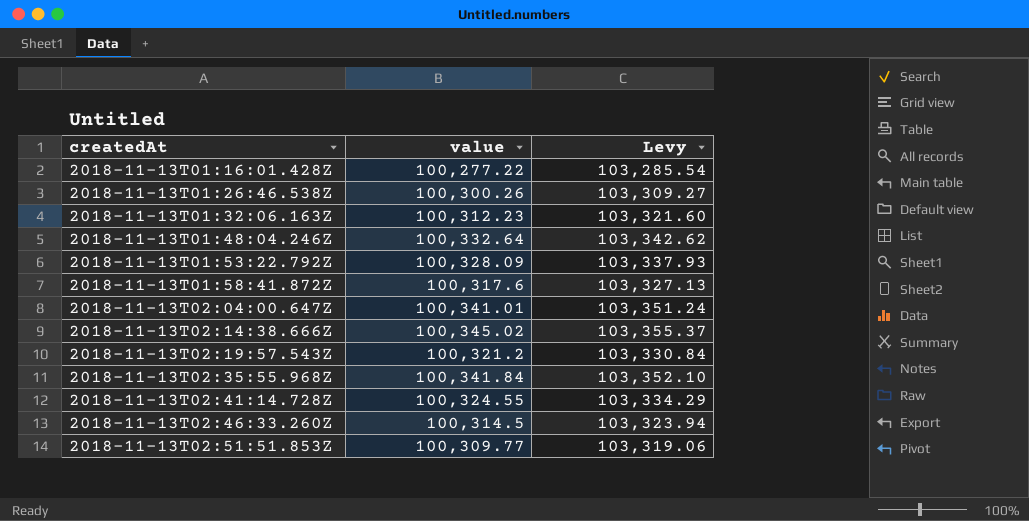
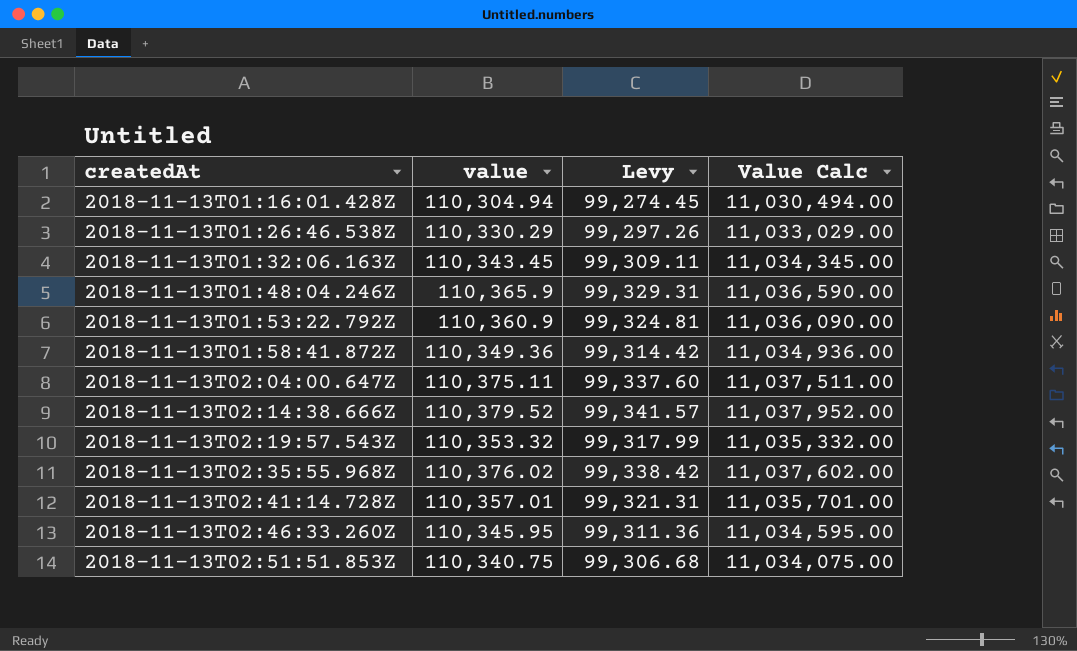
column Levy | formula: [value] * 1.03 -> [value] * 0.9
column Value Calc | formula: none -> [value] * 100
2018-11-13T01:16:01.428Z | value: 100,277.22 -> 110,304.94
2018-11-13T01:26:46.538Z | value: 100,300.26 -> 110,330.29
2018-11-13T01:32:06.163Z | value: 100,312.23 -> 110,343.45
2018-11-13T01:48:04.246Z | value: 100,332.64 -> 110,365.9
2018-11-13T01:53:22.792Z | value: 100,328.09 -> 110,360.9
2018-11-13T01:58:41.872Z | value: 100,317.6 -> 110,349.36
2018-11-13T02:04:00.647Z | value: 100,341.01 -> 110,375.11
2018-11-13T02:14:38.666Z | value: 100,345.02 -> 110,379.52
2018-11-13T02:19:57.543Z | value: 100,321.2 -> 110,353.32
2018-11-13T02:35:55.968Z | value: 100,341.84 -> 110,376.02
2018-11-13T02:41:14.728Z | value: 100,324.55 -> 110,357.01
2018-11-13T02:46:33.260Z | value: 100,314.5 -> 110,345.95
2018-11-13T02:51:51.853Z | value: 100,309.77 -> 110,340.75

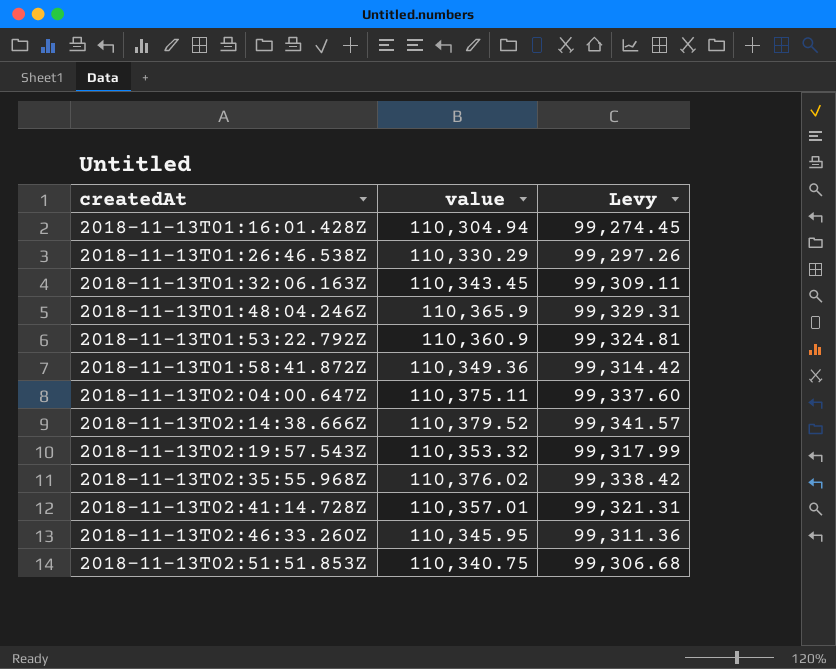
column Value Calc | formula: [value] * 100 -> none

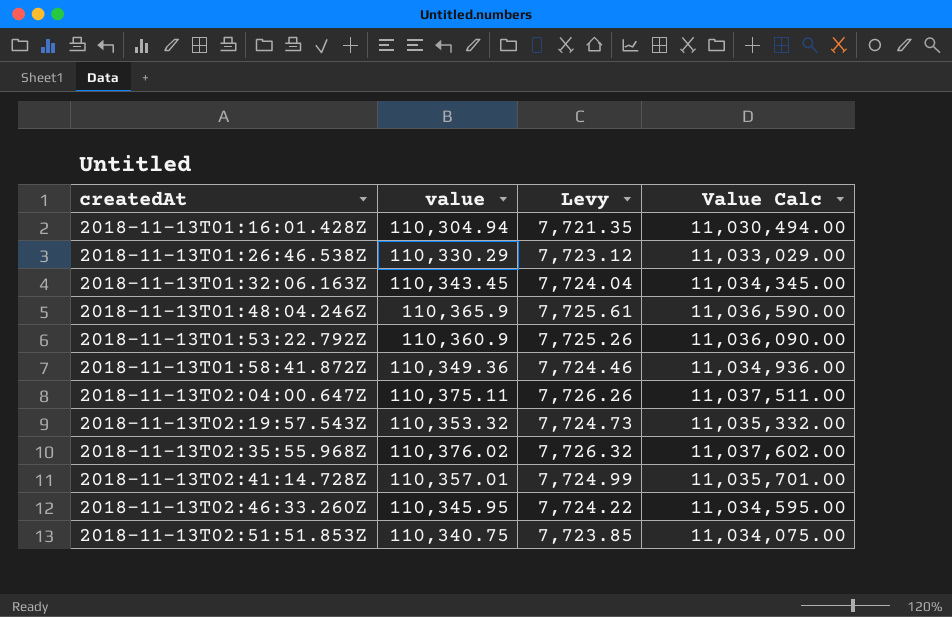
column Levy | formula: [value] * 0.9 -> [value] * 0.07
column Value Calc | formula: none -> [value] * 100
row 2018-11-13T02:14:38.666Z: 110,379.52 | 99,341.57 -> none

